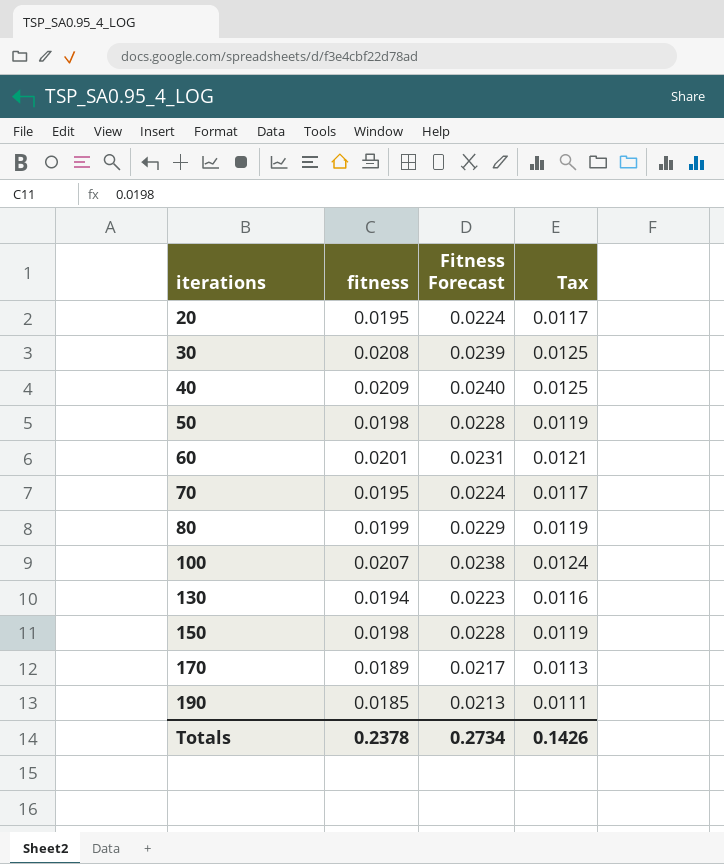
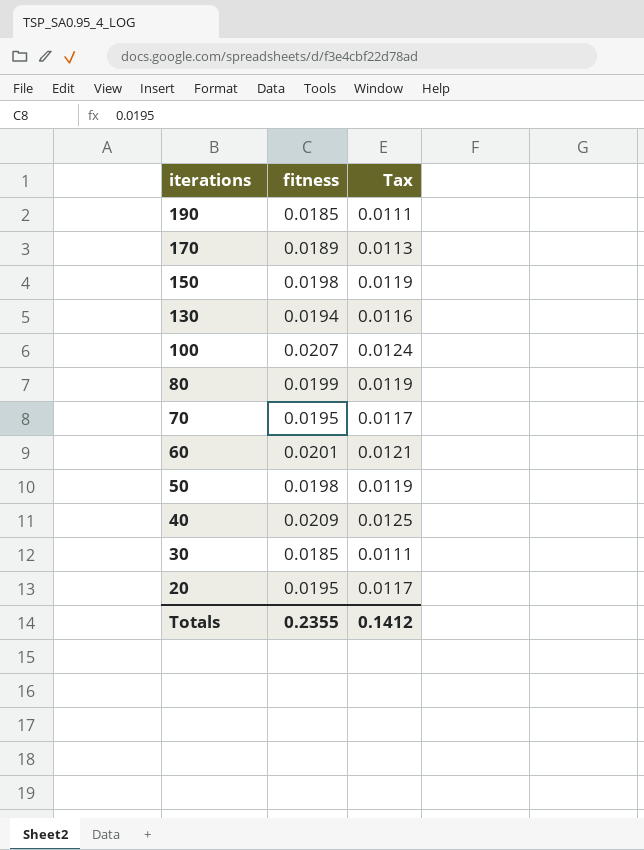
row order: iterations ascending -> iterations descending
column Fitness Forecast | formula: [fitness] * 1.15 -> none
30 | fitness: 0.0208 -> 0.0185
30 | Tax: 0.0125 -> 0.0111
Totals | fitness: 0.2378 -> 0.2355
Totals | Tax: 0.1426 -> 0.1412

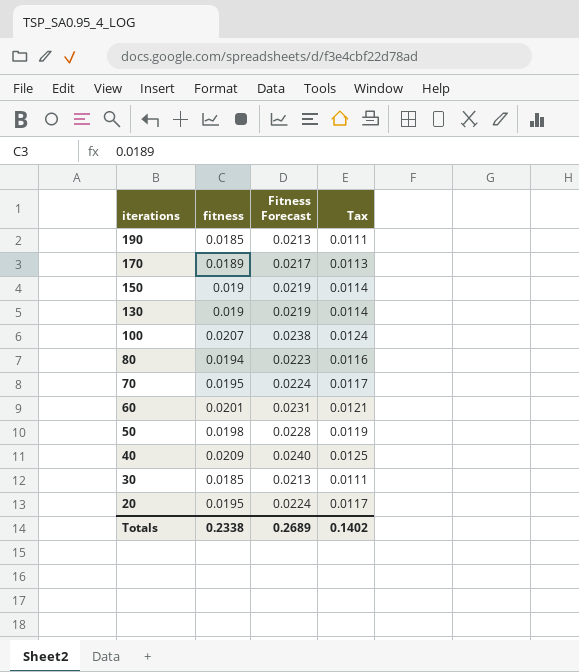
column Fitness Forecast | formula: none -> [fitness] * 1.15
150 | fitness: 0.0198 -> 0.019
150 | Tax: 0.0119 -> 0.0114
130 | fitness: 0.0194 -> 0.019
130 | Tax: 0.0116 -> 0.0114
80 | fitness: 0.0199 -> 0.0194
80 | Tax: 0.0119 -> 0.0116
Totals | fitness: 0.2355 -> 0.2338
Totals | Tax: 0.1412 -> 0.1402

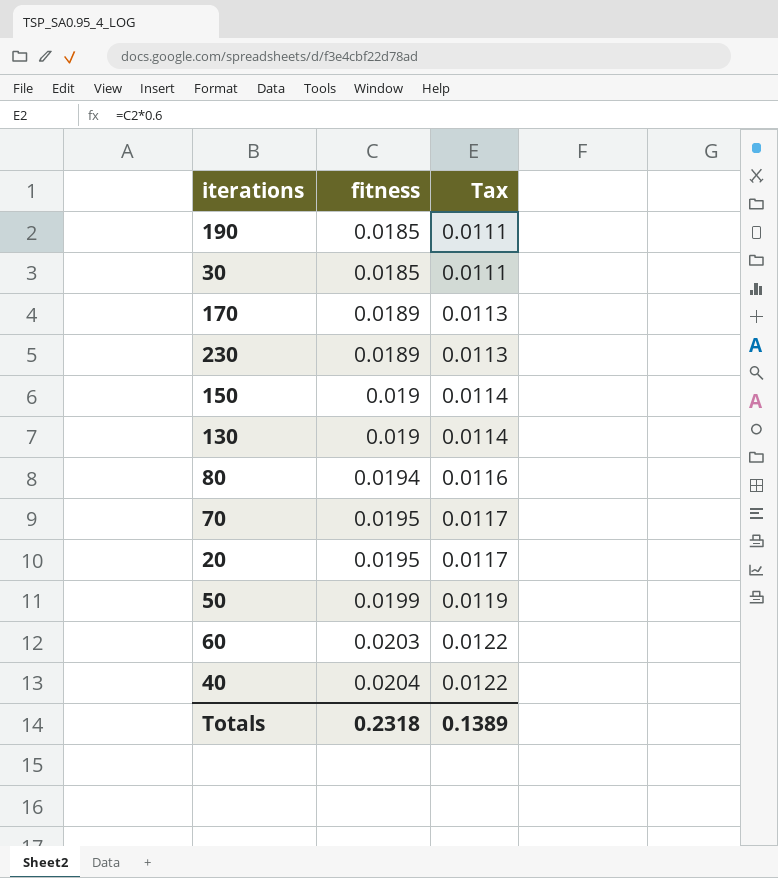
row order: iterations descending -> fitness ascending
column Fitness Forecast | formula: [fitness] * 1.15 -> none
row 100: 0.0207 | 0.0238 | 0.0124 -> none
row 230: none -> 0.0189 | 0.0113
50 | fitness: 0.0198 -> 0.0199
60 | fitness: 0.0201 -> 0.0203
60 | Tax: 0.0121 -> 0.0122
40 | fitness: 0.0209 -> 0.0204
40 | Tax: 0.0125 -> 0.0122
Totals | fitness: 0.2338 -> 0.2318
Totals | Tax: 0.1402 -> 0.1389

